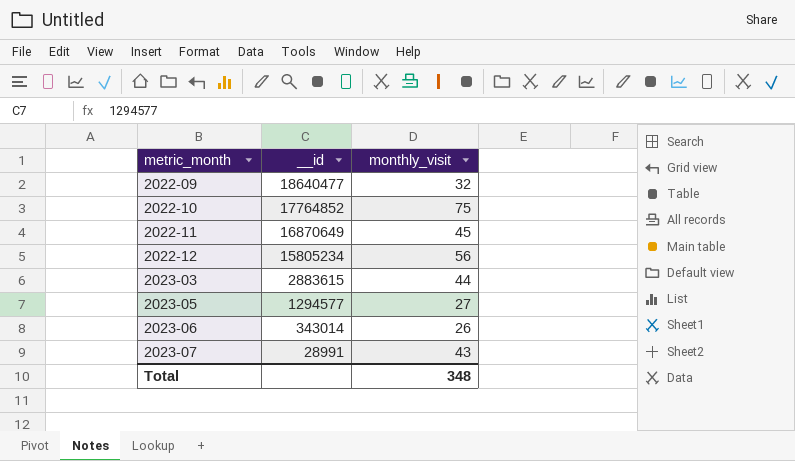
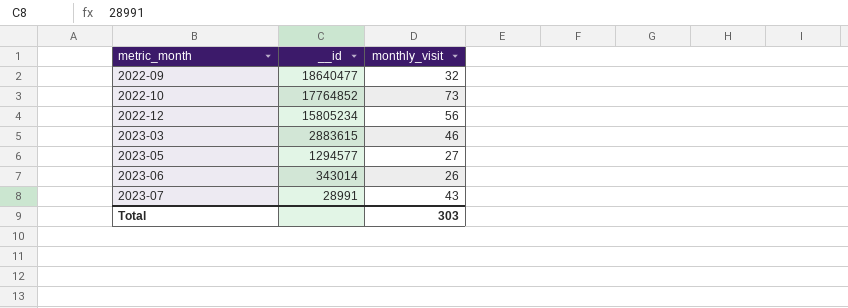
row 2022-11: 16870649 | 45 -> none
2022-10 | monthly_visit: 75 -> 73
2023-03 | monthly_visit: 44 -> 46
Total | monthly_visit: 348 -> 303

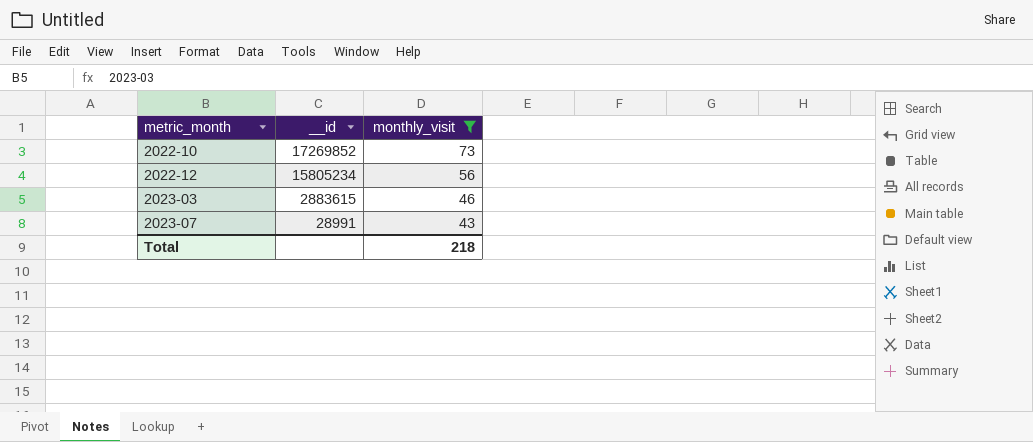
filter: none -> monthly_visit >= 43
2022-10 | __id: 17764852 -> 17269852
Total | monthly_visit: 303 -> 218

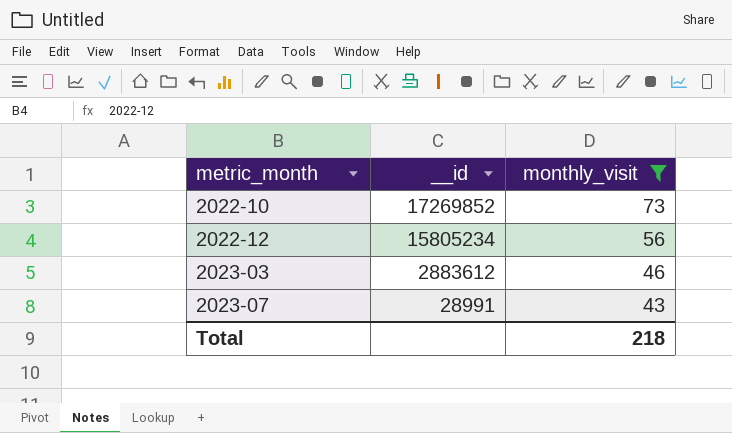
2023-03 | __id: 2883615 -> 2883612

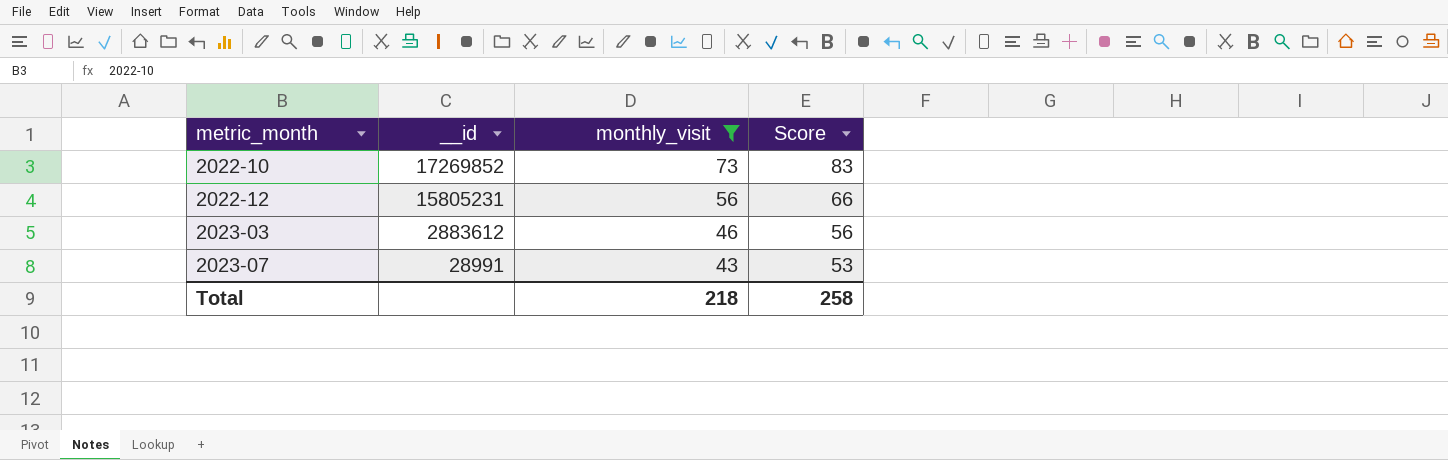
column Score | formula: none -> [monthly_visit] + 10
2022-12 | __id: 15805234 -> 15805231

